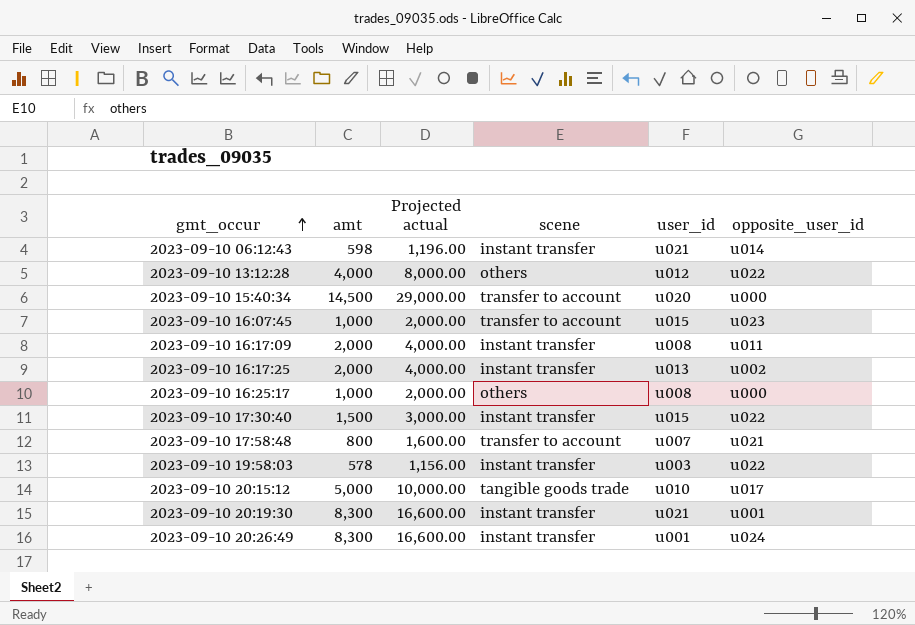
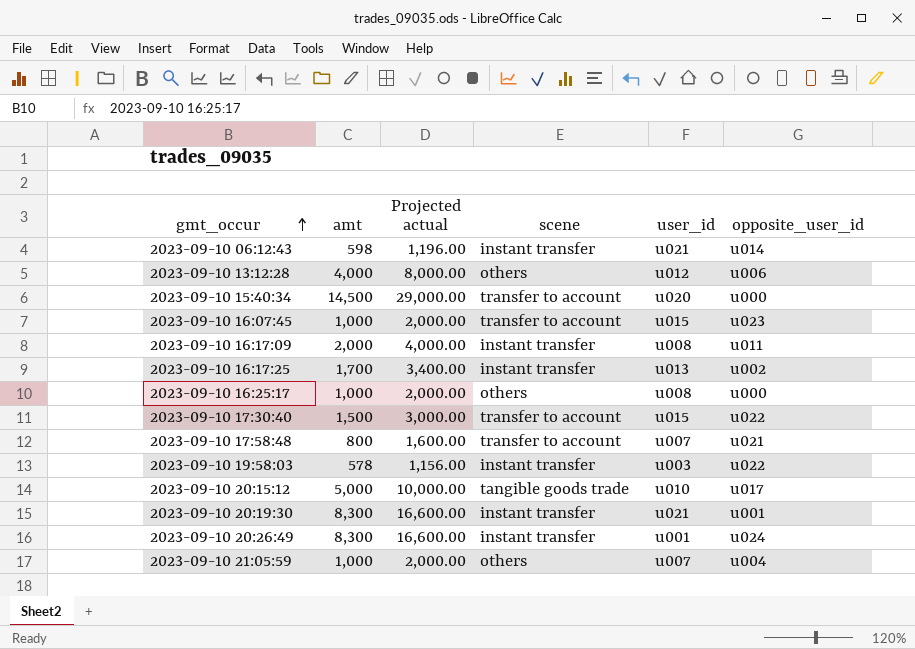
2023-09-10 13:12:28 | opposite_user_id: u022 -> u006
2023-09-10 16:17:25 | amt: 2,000 -> 1,700
2023-09-10 16:17:25 | Projected actual: 4,000.00 -> 3,400.00
2023-09-10 17:30:40 | scene: instant transfer -> transfer to account
row 2023-09-10 21:05:59: none -> 1,000 | 2,000.00 | others | u007 | u004

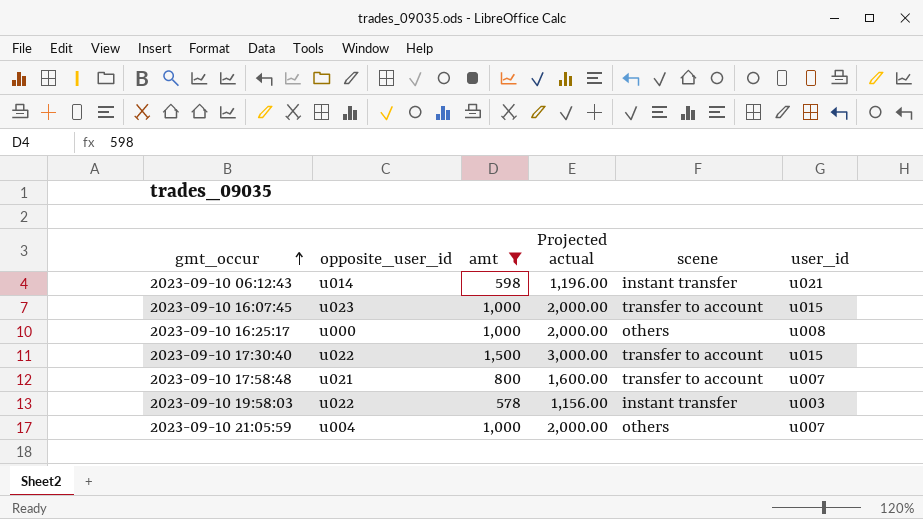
filter: none -> amt <= 1,500
column opposite_user_id | position: 6 -> 2

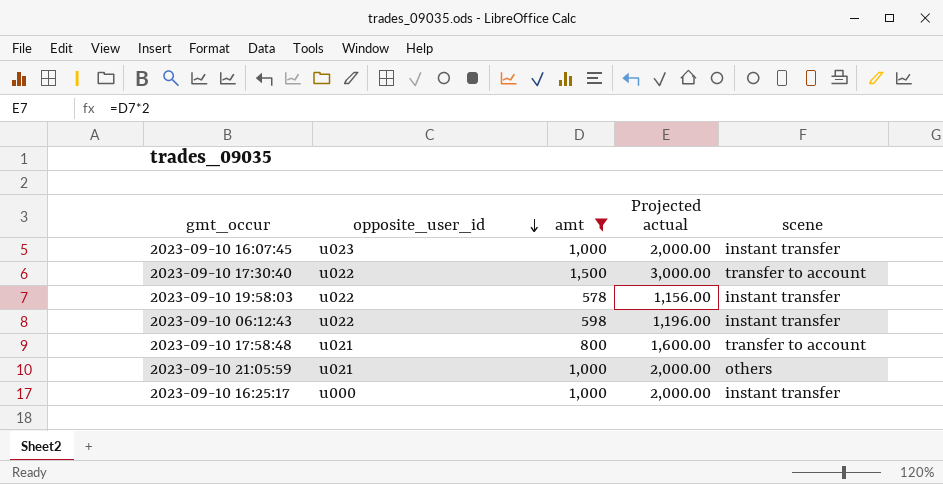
row order: gmt_occur ascending -> opposite_user_id descending
column user_id | position: 6 -> none
2023-09-10 16:07:45 | scene: transfer to account -> instant transfer
2023-09-10 06:12:43 | opposite_user_id: u014 -> u022
2023-09-10 21:05:59 | opposite_user_id: u004 -> u021
2023-09-10 16:25:17 | scene: others -> instant transfer

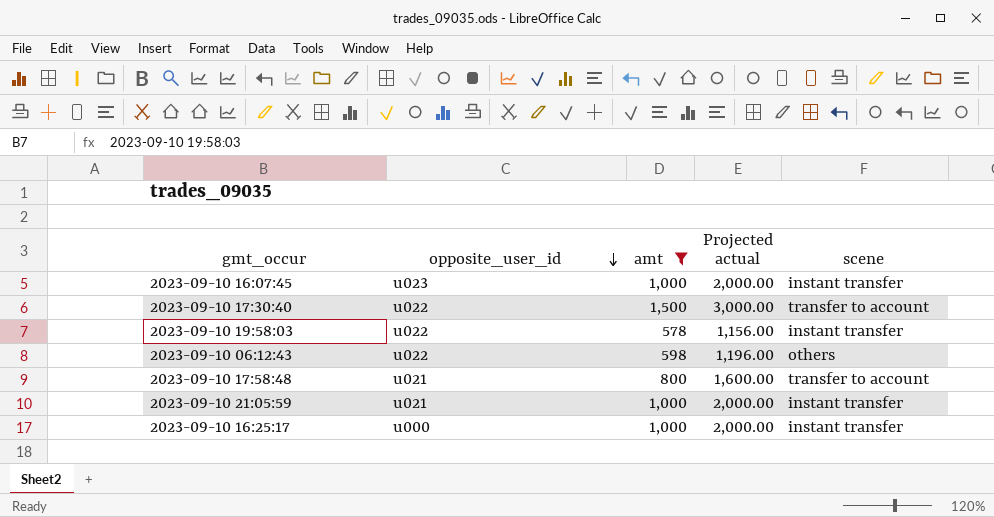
2023-09-10 06:12:43 | scene: instant transfer -> others
2023-09-10 21:05:59 | scene: others -> instant transfer

